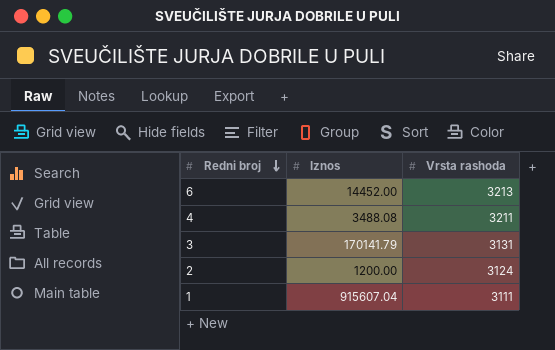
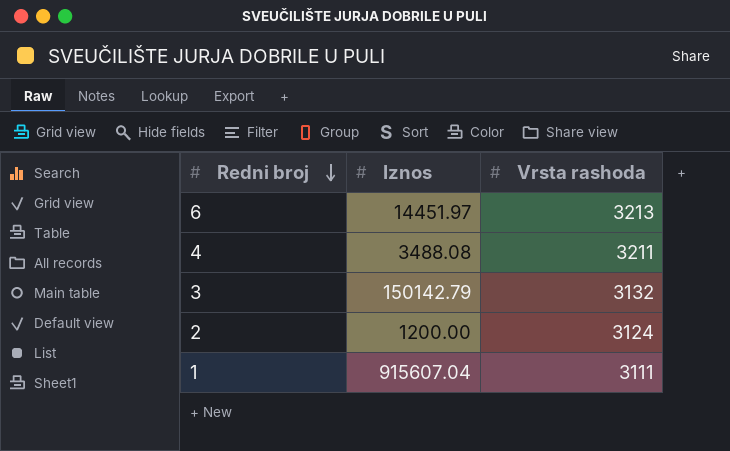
6 | Iznos: 14452.00 -> 14451.97
3 | Iznos: 170141.79 -> 150142.79
3 | Vrsta rashoda: 3131 -> 3132

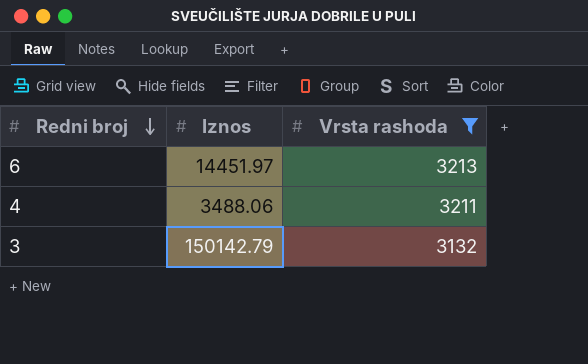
filter: none -> Vrsta rashoda >= 3132
4 | Iznos: 3488.08 -> 3488.06

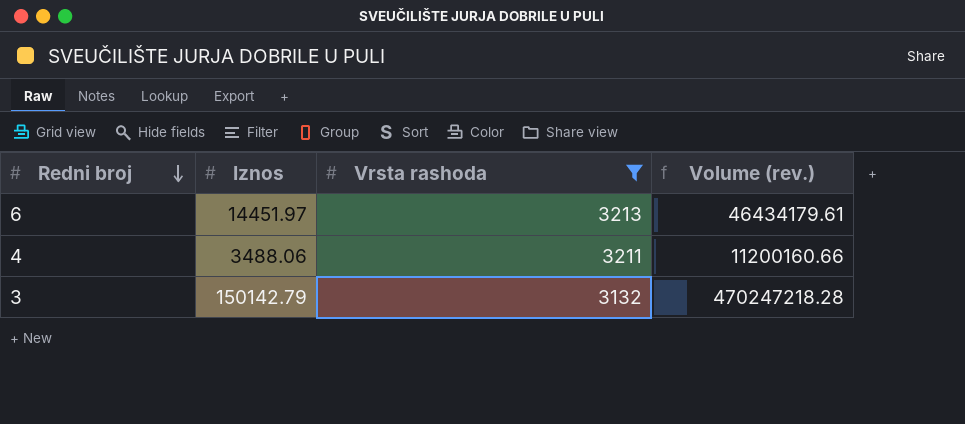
column Volume (rev.) | formula: none -> [Iznos] * [Vrsta rashoda]

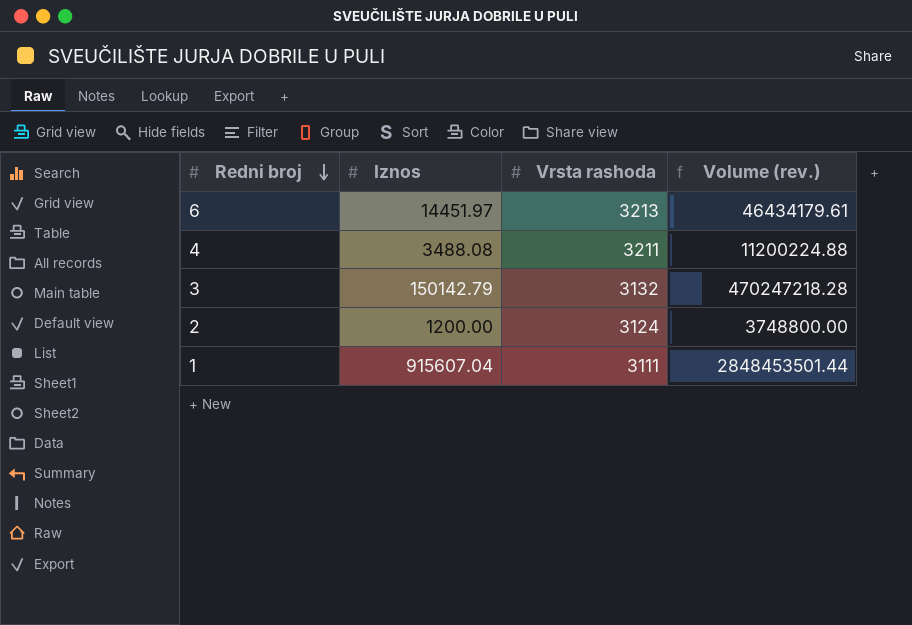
filter: Vrsta rashoda >= 3132 -> none
4 | Iznos: 3488.06 -> 3488.08
4 | Volume (rev.): 11200160.66 -> 11200224.88

